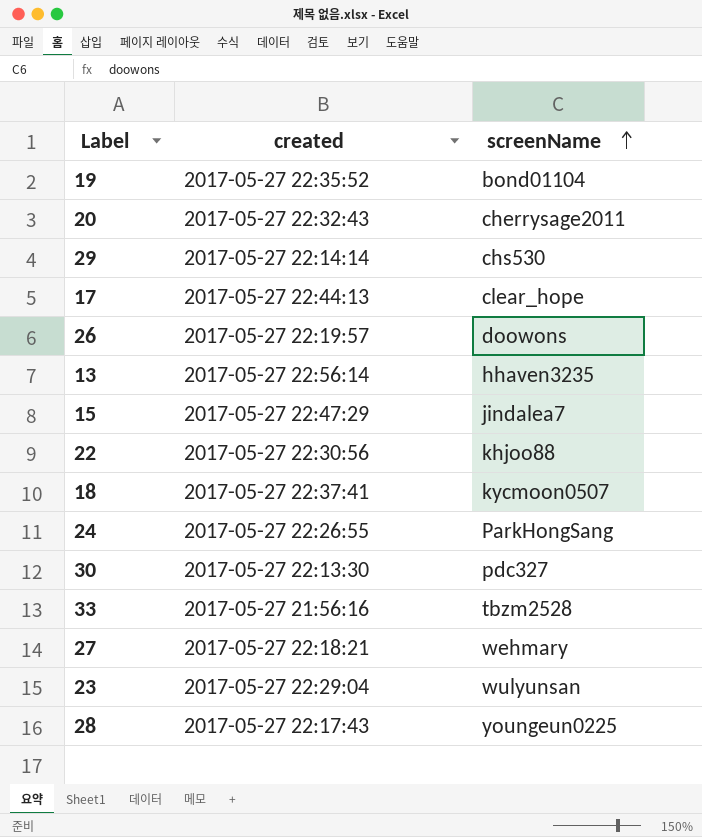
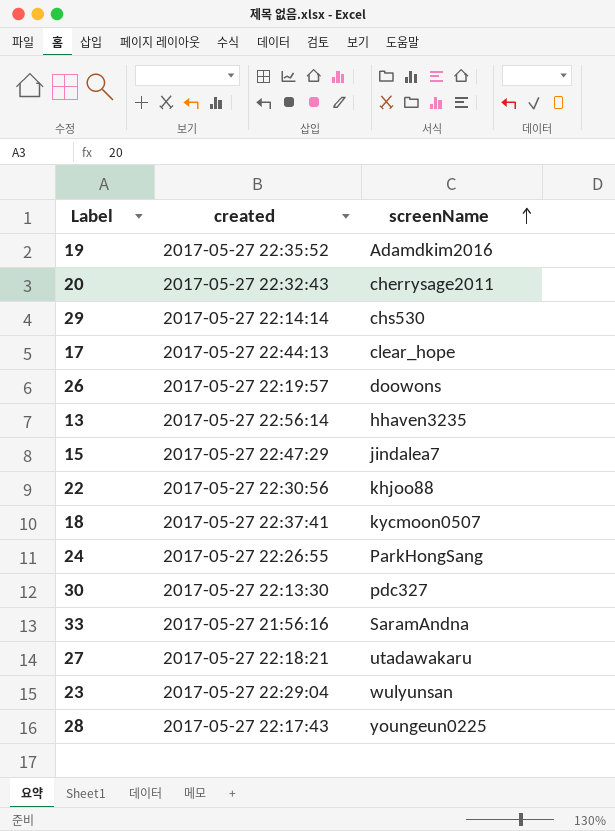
19 | screenName: bond01104 -> Adamdkim2016
33 | screenName: tbzm2528 -> SaramAndna
27 | screenName: wehmary -> utadawakaru

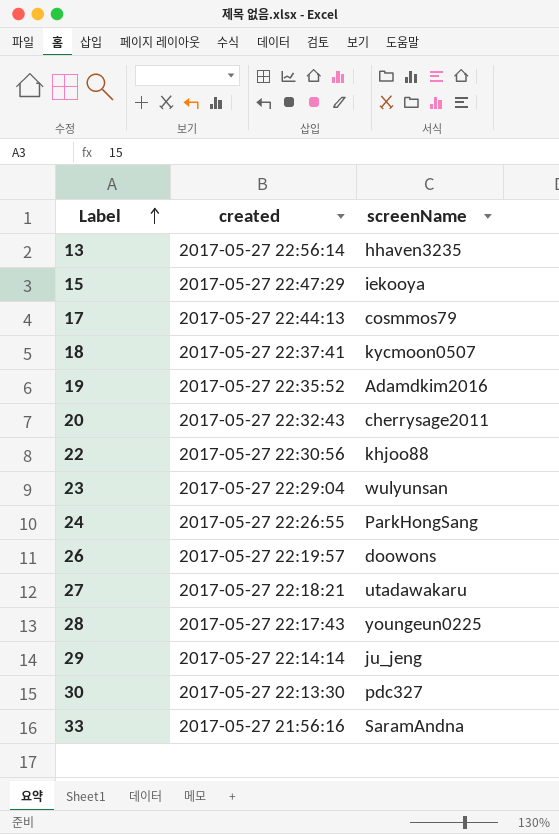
row order: screenName ascending -> Label ascending
15 | screenName: jindalea7 -> iekooya
17 | screenName: clear_hope -> cosmmos79
29 | screenName: chs530 -> ju_jeng

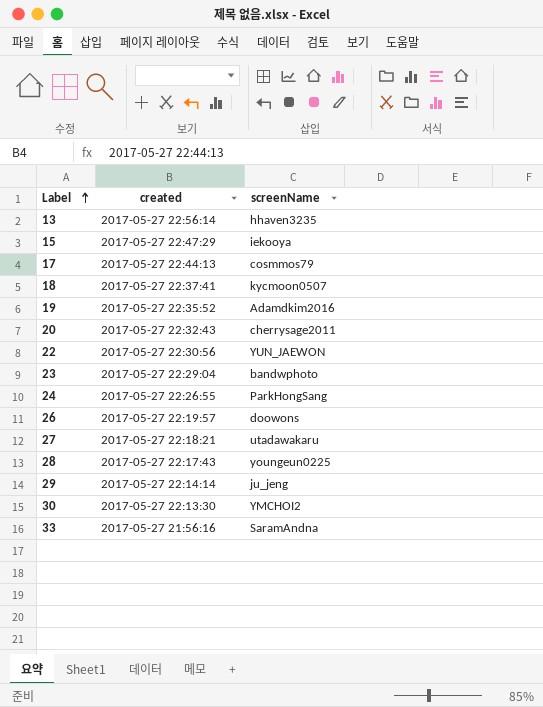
22 | screenName: khjoo88 -> YUN_JAEWON
23 | screenName: wulyunsan -> bandwphoto
30 | screenName: pdc327 -> YMCHOI2

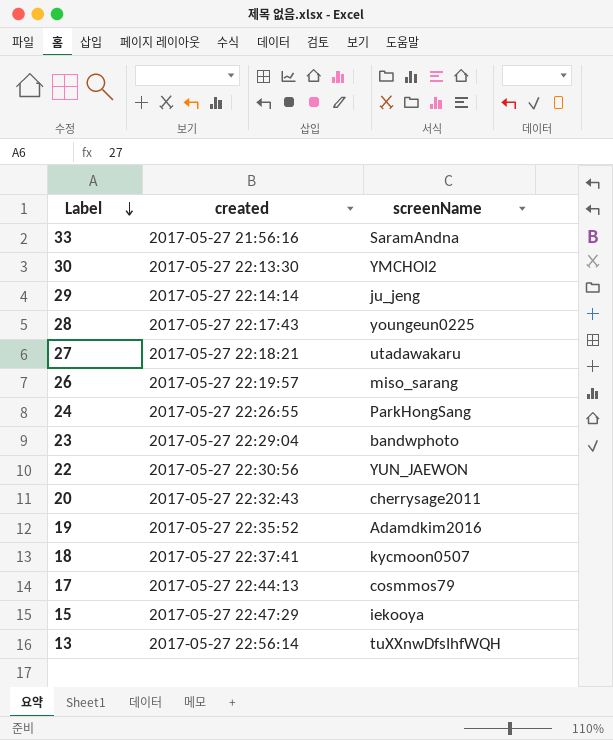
row order: Label ascending -> Label descending
26 | screenName: doowons -> miso_sarang
13 | screenName: hhaven3235 -> tuXXnwDfsIhfWQH

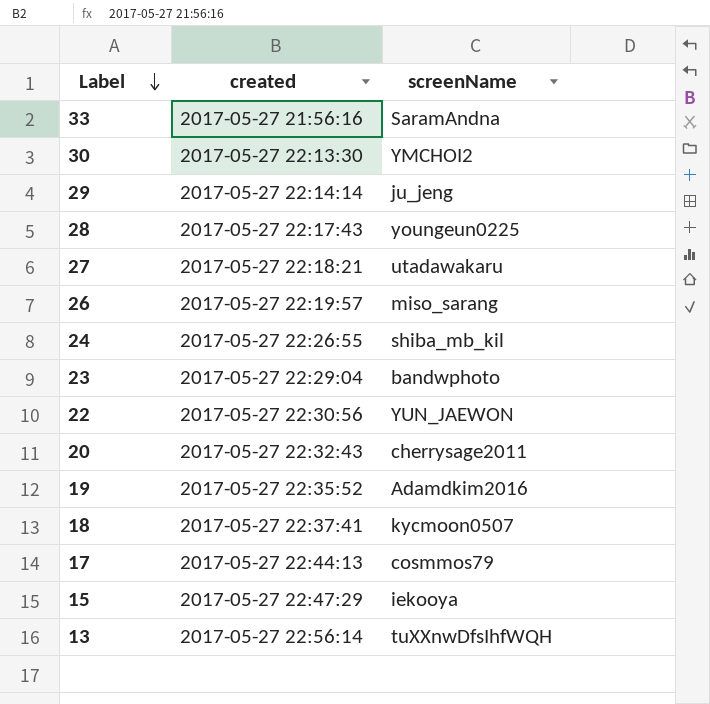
24 | screenName: ParkHongSang -> shiba_mb_kil

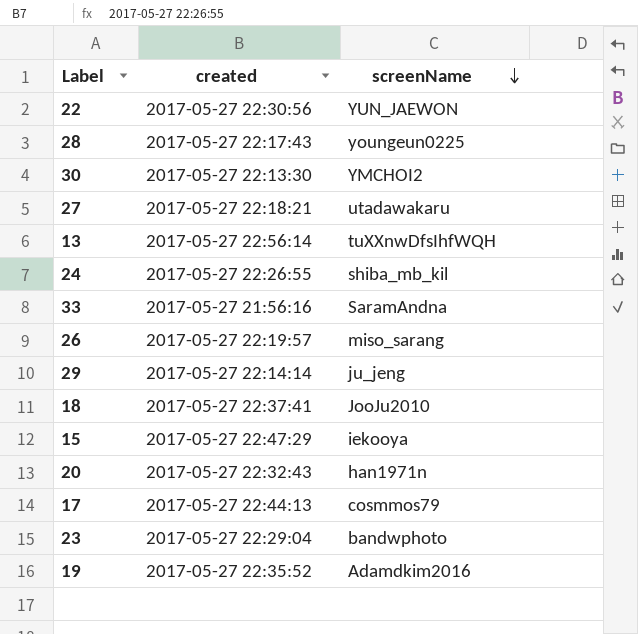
row order: Label descending -> screenName descending
18 | screenName: kycmoon0507 -> JooJu2010
20 | screenName: cherrysage2011 -> han1971n

